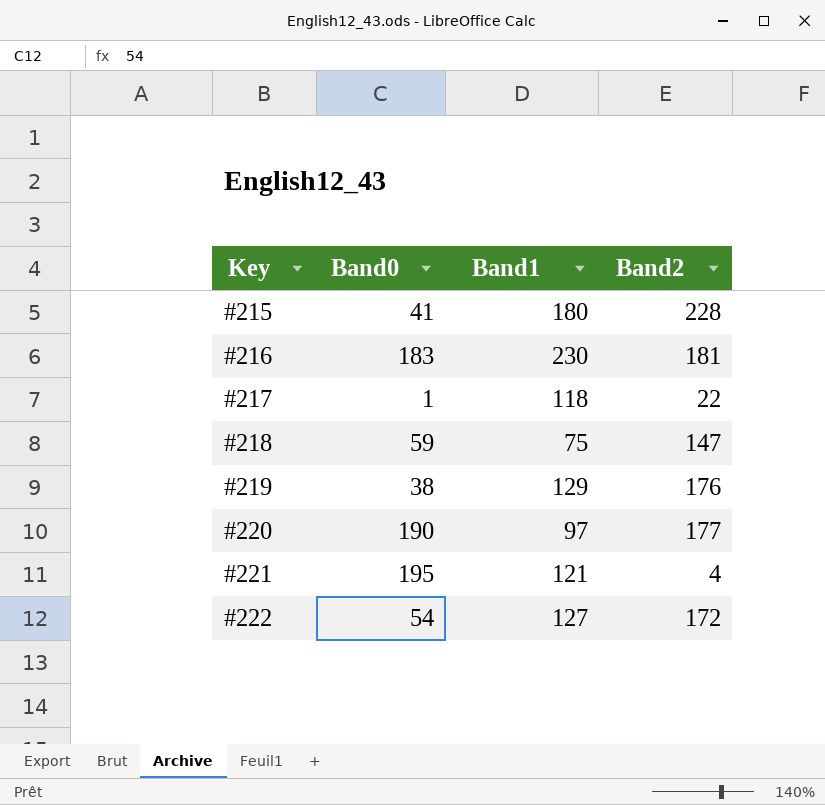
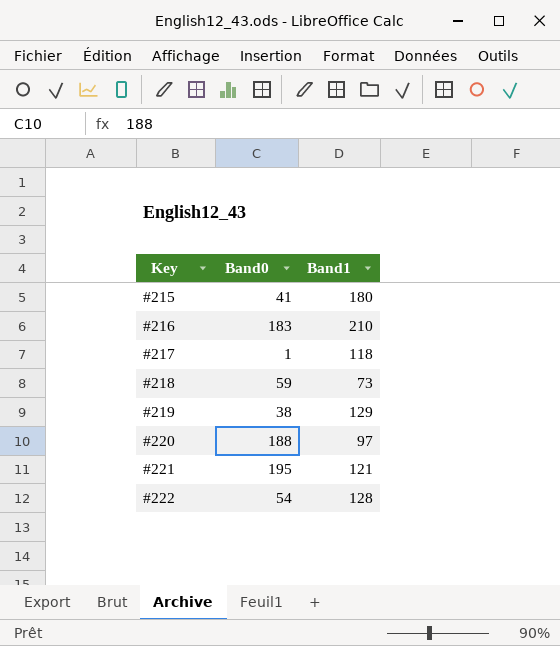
column Band2 | position: 4 -> none
#216 | Band1: 230 -> 210
#218 | Band1: 75 -> 73
#220 | Band0: 190 -> 188
#222 | Band1: 127 -> 128

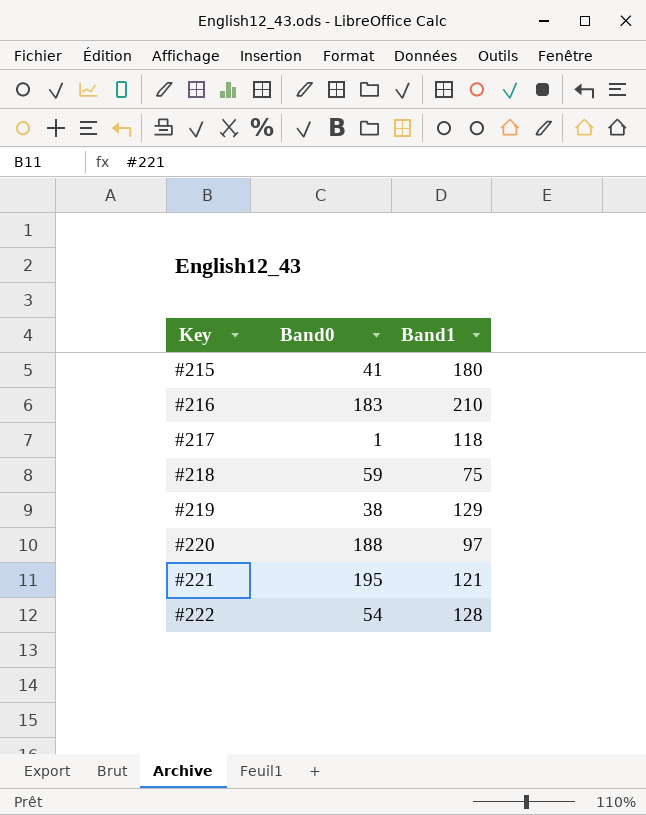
#218 | Band1: 73 -> 75

